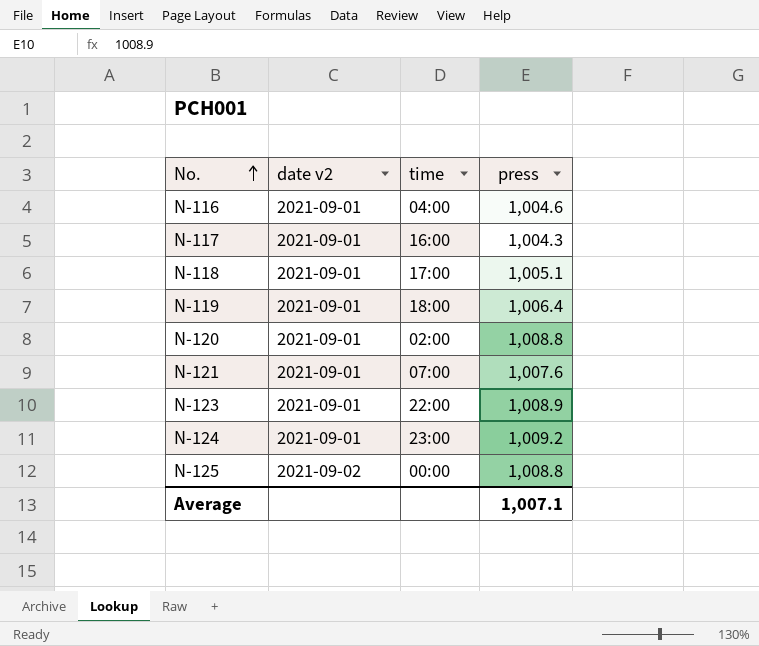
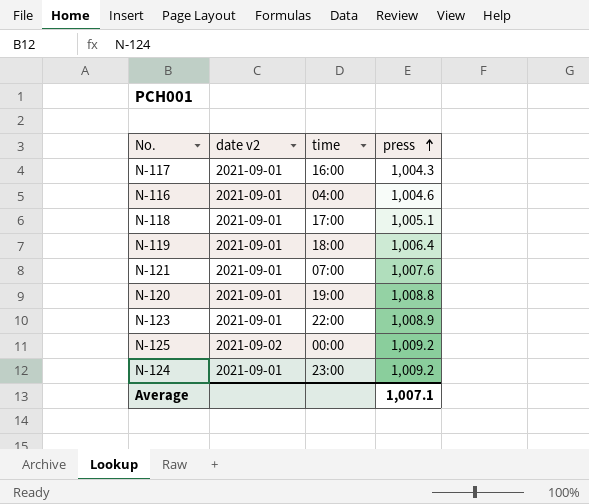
row order: No. ascending -> press ascending
N-120 | time: 02:00 -> 19:00
N-125 | press: 1,008.8 -> 1,009.2

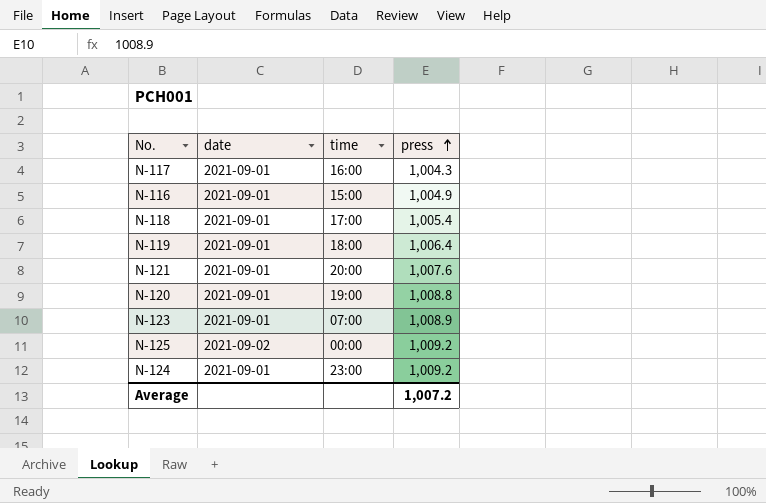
column name: date v2 -> date
N-116 | time: 04:00 -> 15:00
N-116 | press: 1,004.6 -> 1,004.9
N-118 | press: 1,005.1 -> 1,005.4
N-121 | time: 07:00 -> 20:00
N-123 | time: 22:00 -> 07:00
Average | press: 1,007.1 -> 1,007.2

